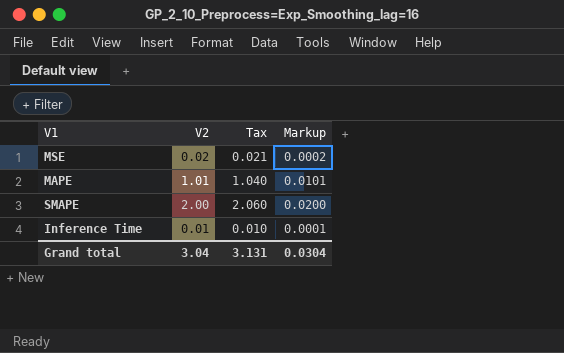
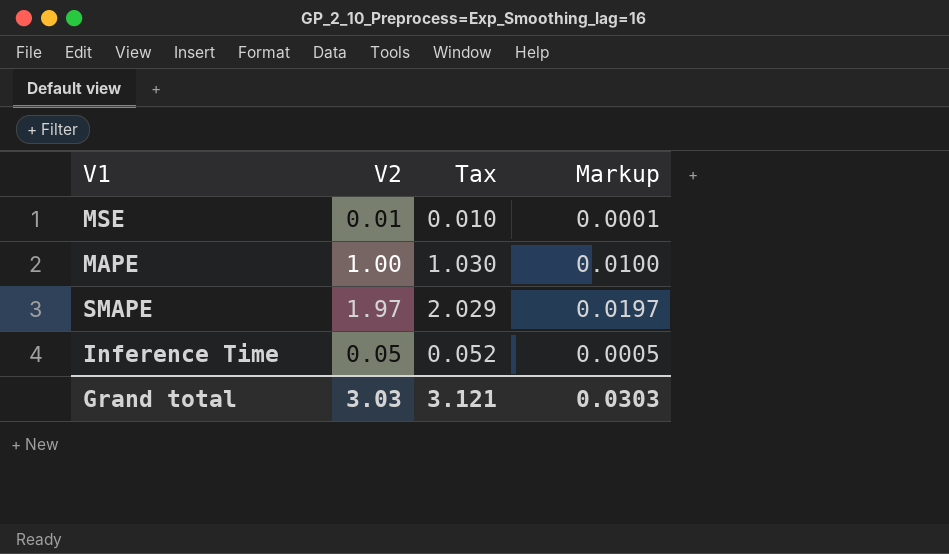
MSE | V2: 0.02 -> 0.01
MSE | Tax: 0.021 -> 0.010
MSE | Markup: 0.0002 -> 0.0001
MAPE | V2: 1.01 -> 1.00
MAPE | Tax: 1.040 -> 1.030
MAPE | Markup: 0.0101 -> 0.0100
SMAPE | V2: 2.00 -> 1.97
SMAPE | Tax: 2.060 -> 2.029
SMAPE | Markup: 0.0200 -> 0.0197
Inference Time | V2: 0.01 -> 0.05
Inference Time | Tax: 0.010 -> 0.052
Inference Time | Markup: 0.0001 -> 0.0005
Grand total | V2: 3.04 -> 3.03
Grand total | Tax: 3.131 -> 3.121
Grand total | Markup: 0.0304 -> 0.0303

